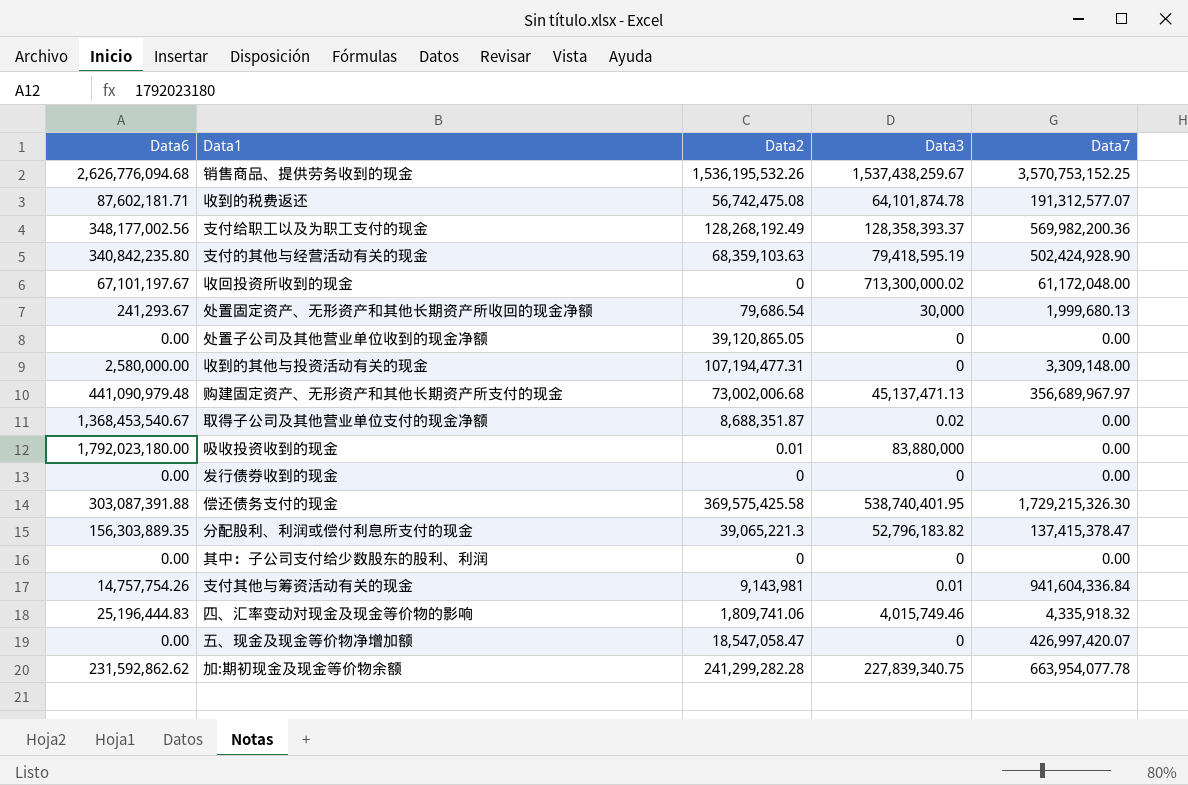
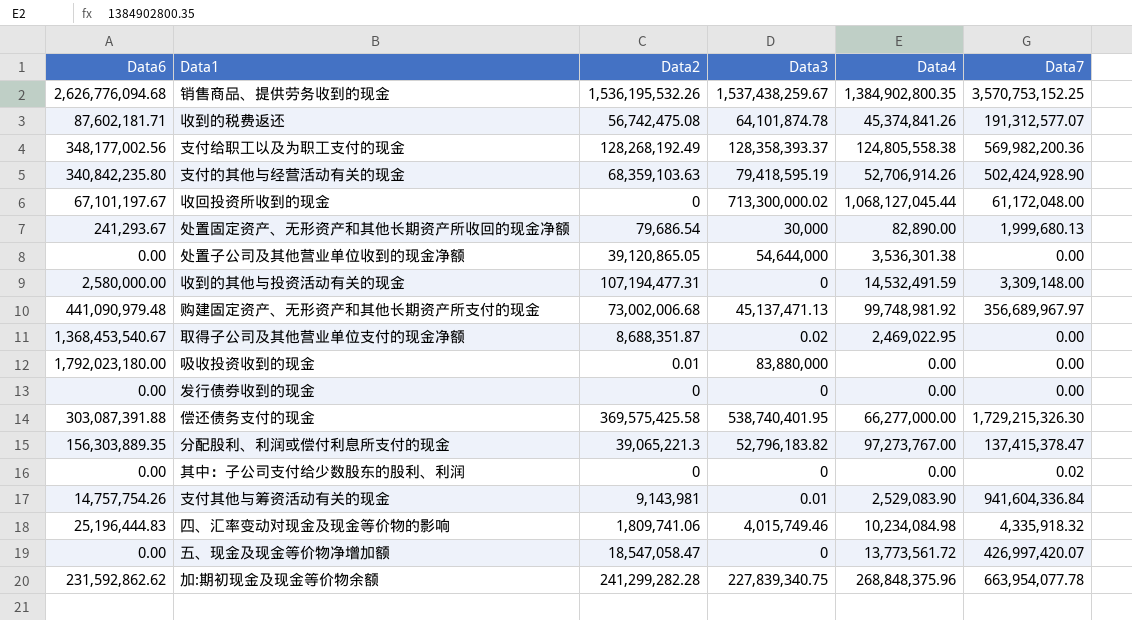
column Data4 | position: none -> 5
处置子公司及其他营业单位收到的现金净额 | Data3: 0 -> 54,644,000
其中：子公司支付给少数股东的股利、利润 | Data7: 0.00 -> 0.02

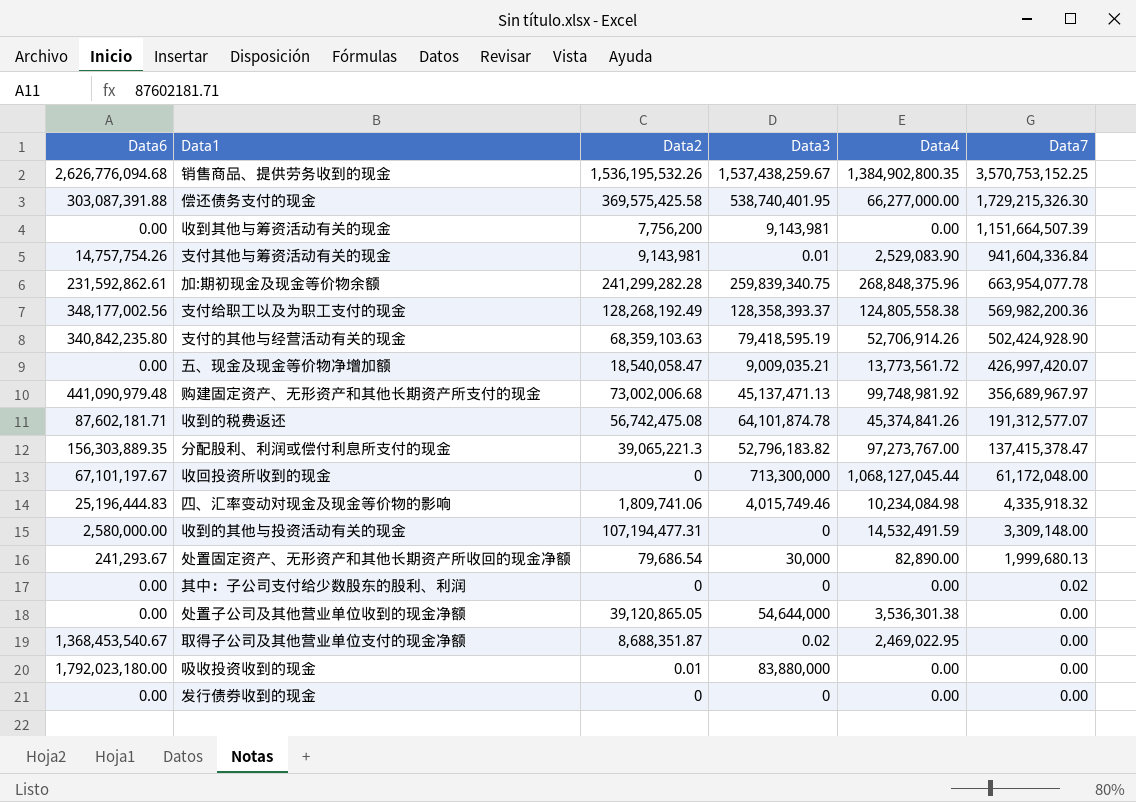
row order: none -> Data7 descending
row 收到其他与筹资活动有关的现金: none -> 0.00 | 7,756,200 | 9,143,981 | 0.00 | 1,151,664,507.39
加:期初现金及现金等价物余额 | Data6: 231,592,862.62 -> 231,592,862.61
加:期初现金及现金等价物余额 | Data3: 227,839,340.75 -> 259,839,340.75
五、现金及现金等价物净增加额 | Data2: 18,547,058.47 -> 18,540,058.47
五、现金及现金等价物净增加额 | Data3: 0 -> 9,009,035.21
收回投资所收到的现金 | Data3: 713,300,000.02 -> 713,300,000

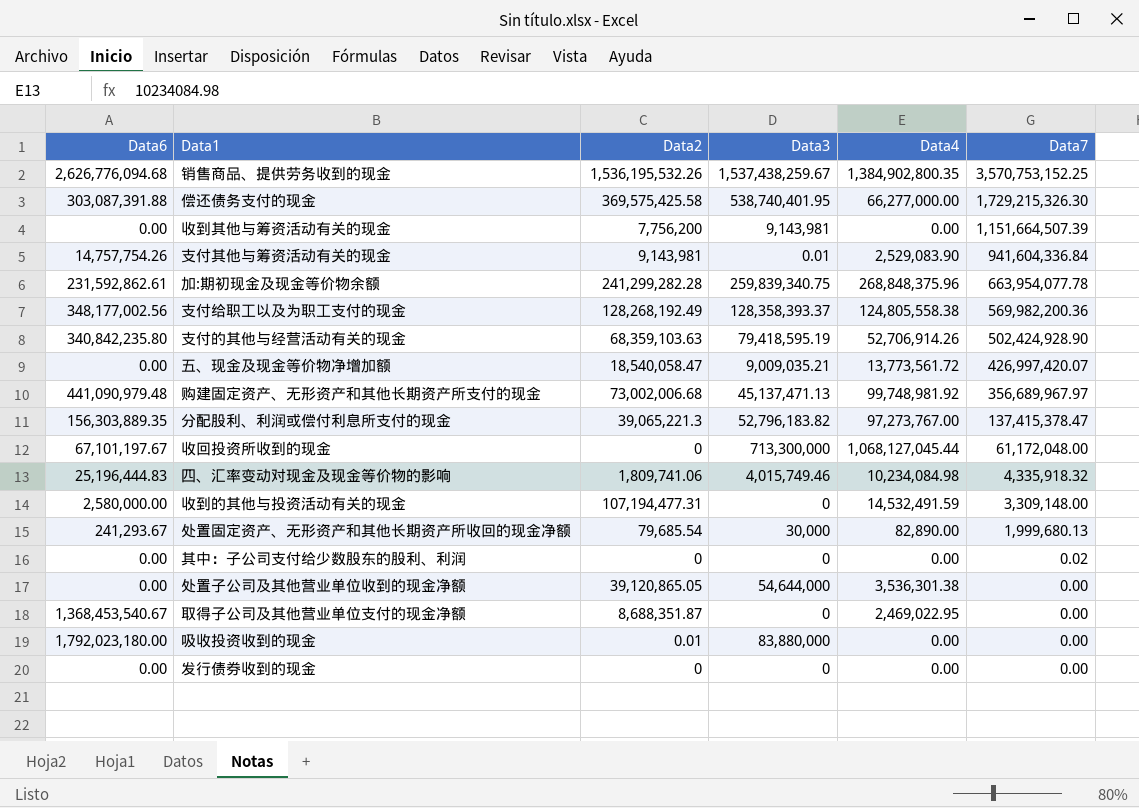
row 收到的税费返还: 87,602,181.71 | 56,742,475.08 | 64,101,874.78 | 45,374,841.26 | 191,312,577.07 -> none
处置固定资产、无形资产和其他长期资产所收回的现金净额 | Data2: 79,686.54 -> 79,685.54
取得子公司及其他营业单位支付的现金净额 | Data3: 0.02 -> 0

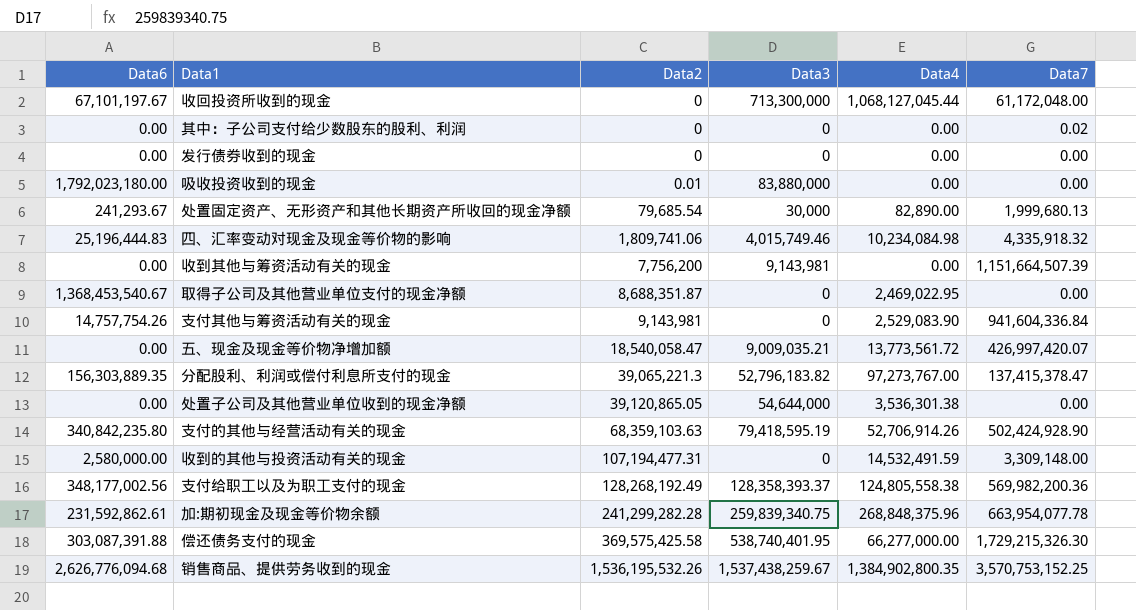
row order: Data7 descending -> Data2 ascending
row 购建固定资产、无形资产和其他长期资产所支付的现金: 441,090,979.48 | 73,002,006.68 | 45,137,471.13 | 99,748,981.92 | 356,689,967.97 -> none
支付其他与筹资活动有关的现金 | Data3: 0.01 -> 0

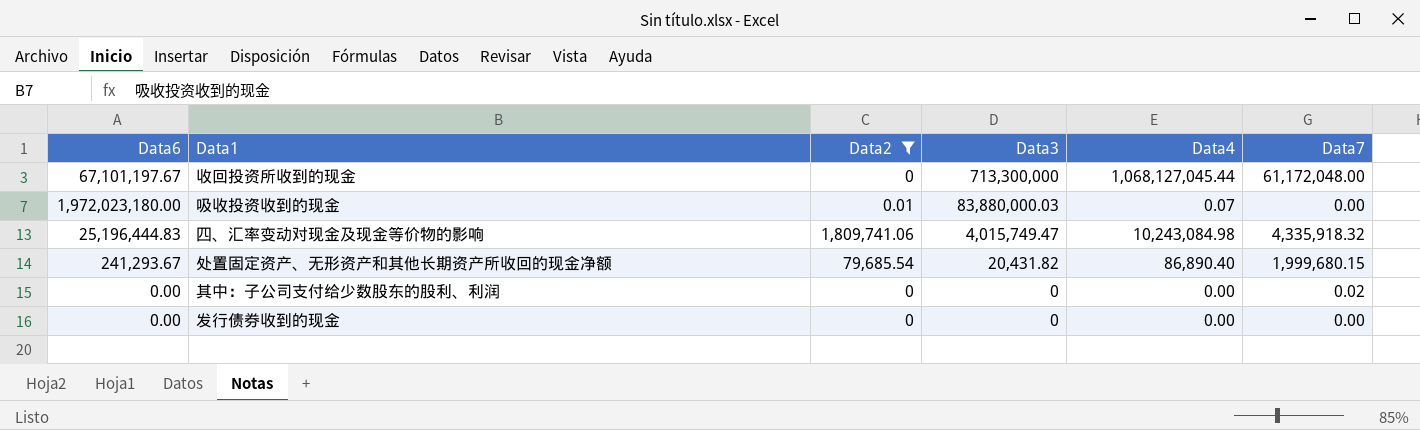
filter: none -> Data2 <= 1,809,741.06
row order: Data2 ascending -> Data3 descending
吸收投资收到的现金 | Data6: 1,792,023,180.00 -> 1,972,023,180.00
吸收投资收到的现金 | Data3: 83,880,000 -> 83,880,000.03
吸收投资收到的现金 | Data4: 0.00 -> 0.07
四、汇率变动对现金及现金等价物的影响 | Data3: 4,015,749.46 -> 4,015,749.47
四、汇率变动对现金及现金等价物的影响 | Data4: 10,234,084.98 -> 10,243,084.98
处置固定资产、无形资产和其他长期资产所收回的现金净额 | Data3: 30,000 -> 20,431.82
处置固定资产、无形资产和其他长期资产所收回的现金净额 | Data4: 82,890.00 -> 86,890.40
处置固定资产、无形资产和其他长期资产所收回的现金净额 | Data7: 1,999,680.13 -> 1,999,680.15

